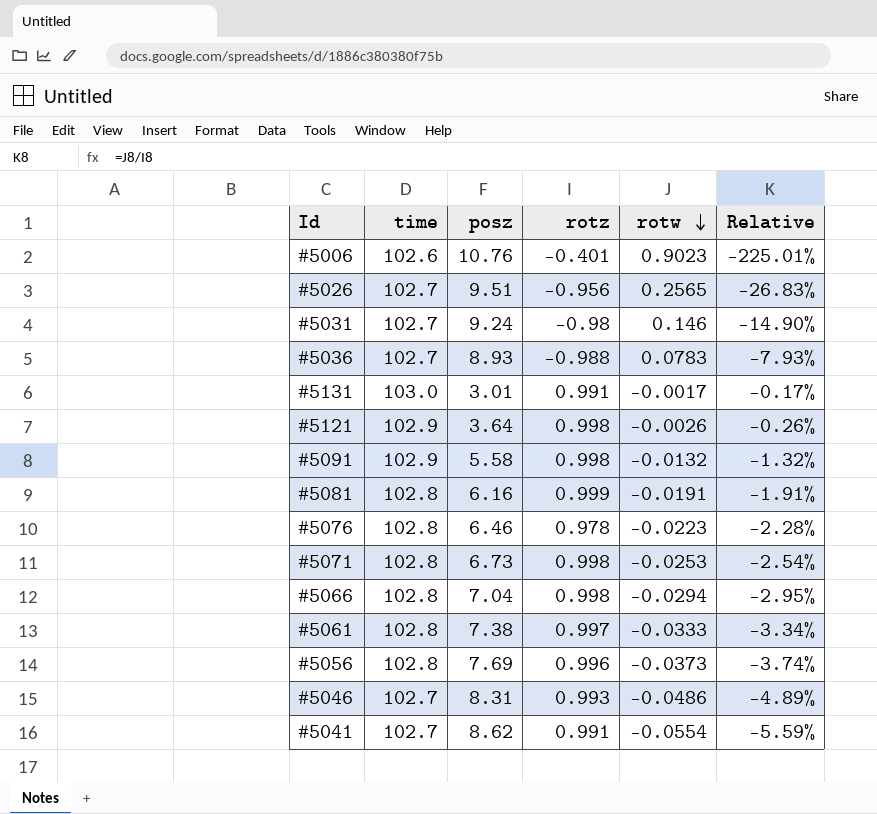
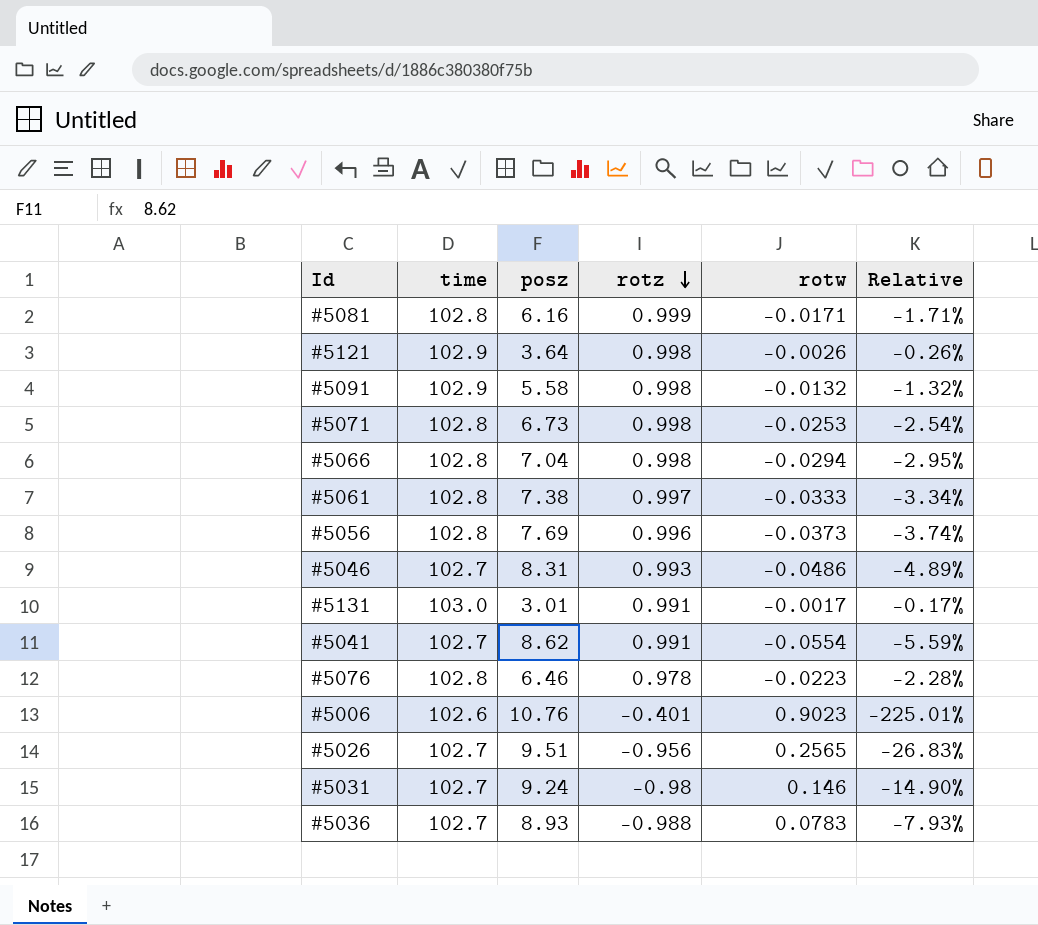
row order: rotw descending -> rotz descending
#5081 | rotw: -0.0191 -> -0.0171
#5081 | Relative: -1.91% -> -1.71%

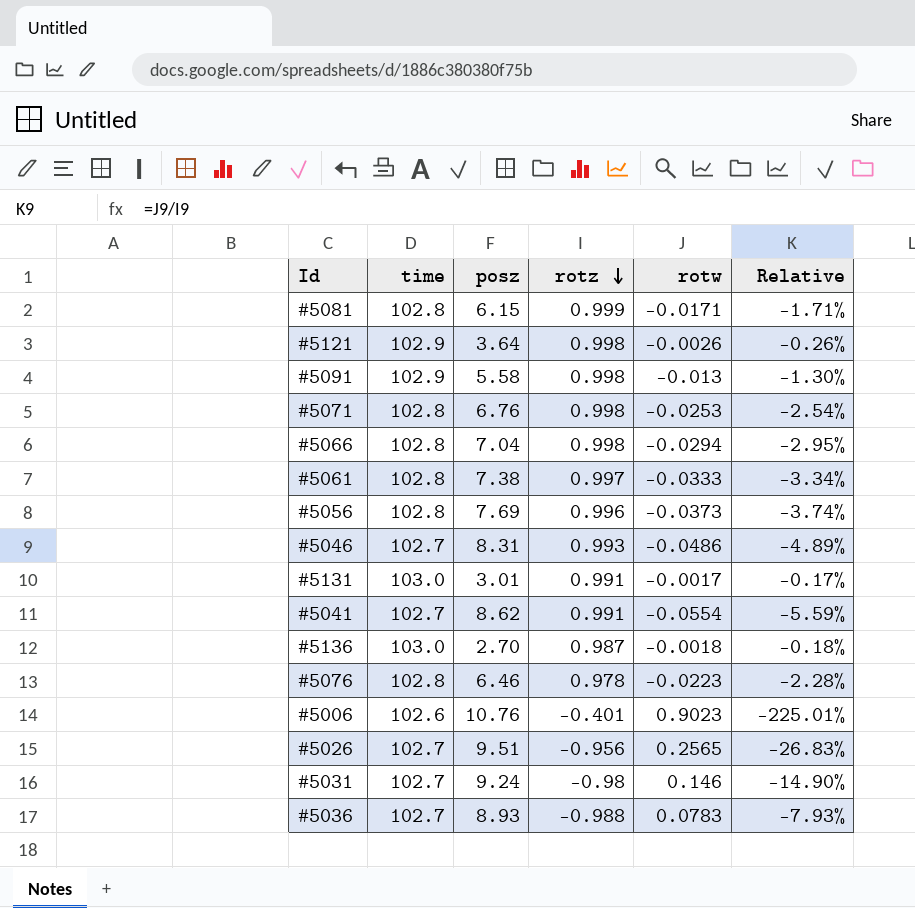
#5081 | posz: 6.16 -> 6.15
#5091 | rotw: -0.0132 -> -0.013
#5091 | Relative: -1.32% -> -1.30%
#5071 | posz: 6.73 -> 6.76
row #5136: none -> 103.0 | 2.70 | 0.987 | -0.0018 | -0.18%

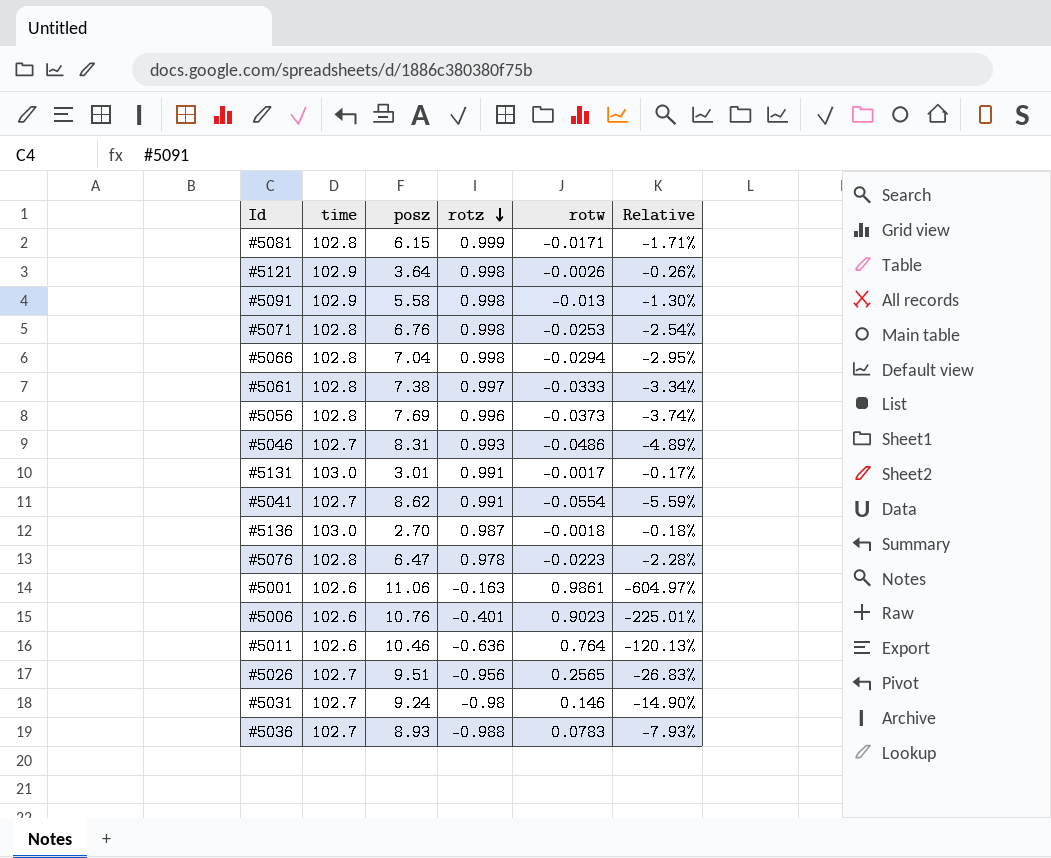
#5076 | posz: 6.46 -> 6.47
row #5001: none -> 102.6 | 11.06 | -0.163 | 0.9861 | -604.97%
row #5011: none -> 102.6 | 10.46 | -0.636 | 0.764 | -120.13%

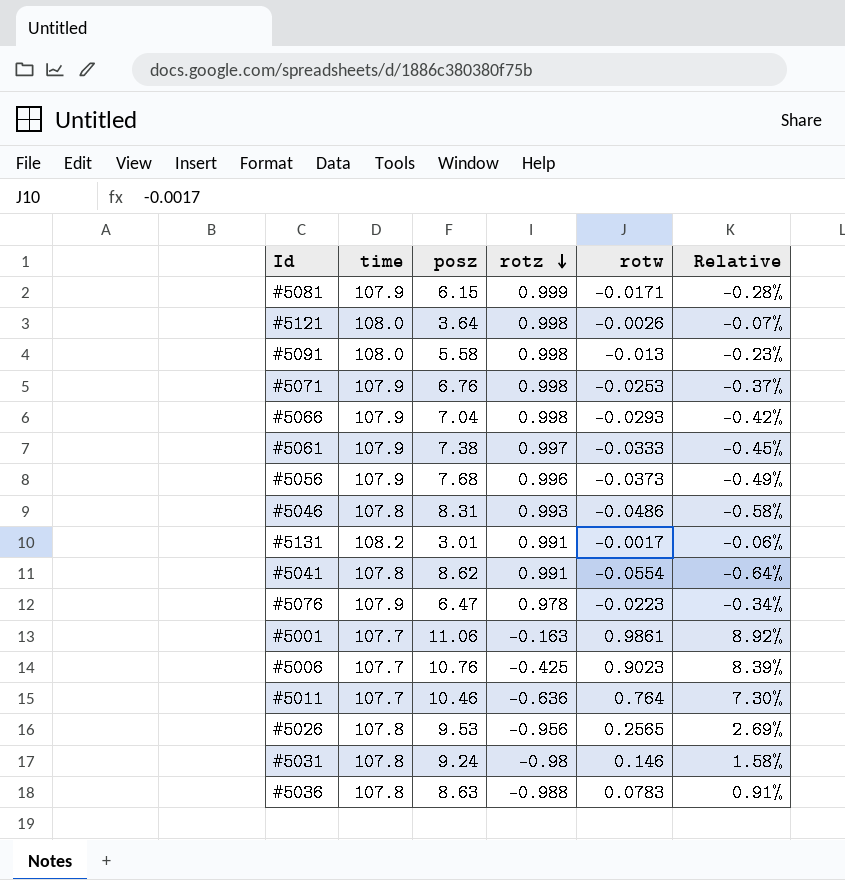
column Relative | formula: [rotw] / [rotz] -> [rotw] / [posz]
row #5136: 103.0 | 2.70 | 0.987 | -0.0018 | -0.18% -> none
#5081 | time: 102.8 -> 107.9
#5121 | time: 102.9 -> 108.0
#5091 | time: 102.9 -> 108.0
#5071 | time: 102.8 -> 107.9
#5066 | time: 102.8 -> 107.9
#5066 | rotw: -0.0294 -> -0.0293
#5061 | time: 102.8 -> 107.9
#5056 | time: 102.8 -> 107.9
#5056 | posz: 7.69 -> 7.68
#5046 | time: 102.7 -> 107.8
#5131 | time: 103.0 -> 108.2
#5041 | time: 102.7 -> 107.8
#5076 | time: 102.8 -> 107.9
#5001 | time: 102.6 -> 107.7
#5006 | time: 102.6 -> 107.7
#5006 | rotz: -0.401 -> -0.425
#5011 | time: 102.6 -> 107.7
#5026 | time: 102.7 -> 107.8
#5026 | posz: 9.51 -> 9.53
#5031 | time: 102.7 -> 107.8
#5036 | time: 102.7 -> 107.8
#5036 | posz: 8.93 -> 8.63

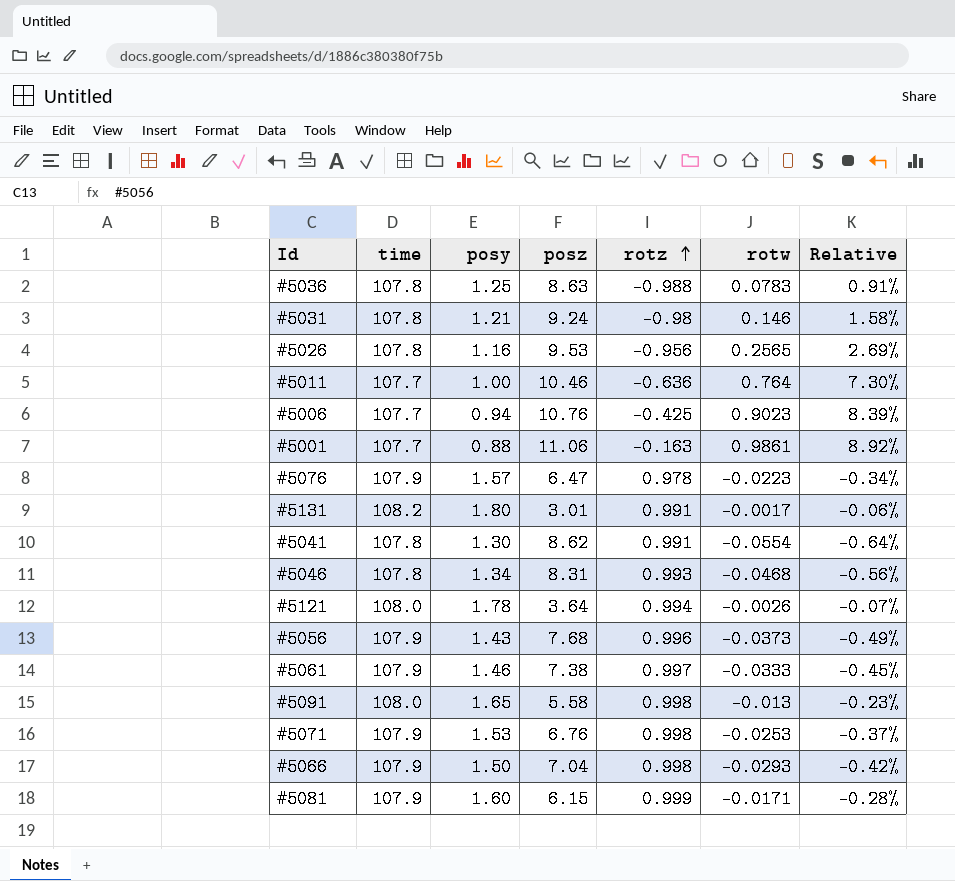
row order: rotz descending -> rotz ascending
column posy | position: none -> 3
#5046 | rotw: -0.0486 -> -0.0468
#5046 | Relative: -0.58% -> -0.56%
#5121 | rotz: 0.998 -> 0.994

